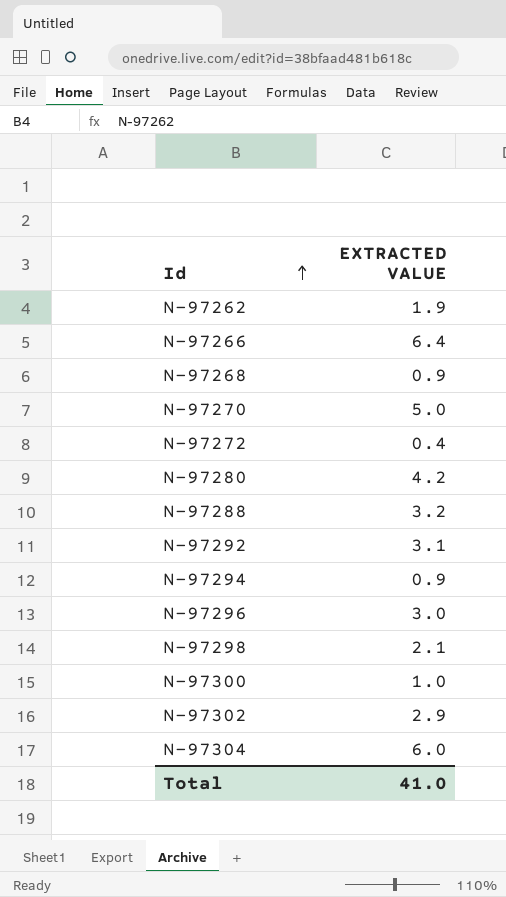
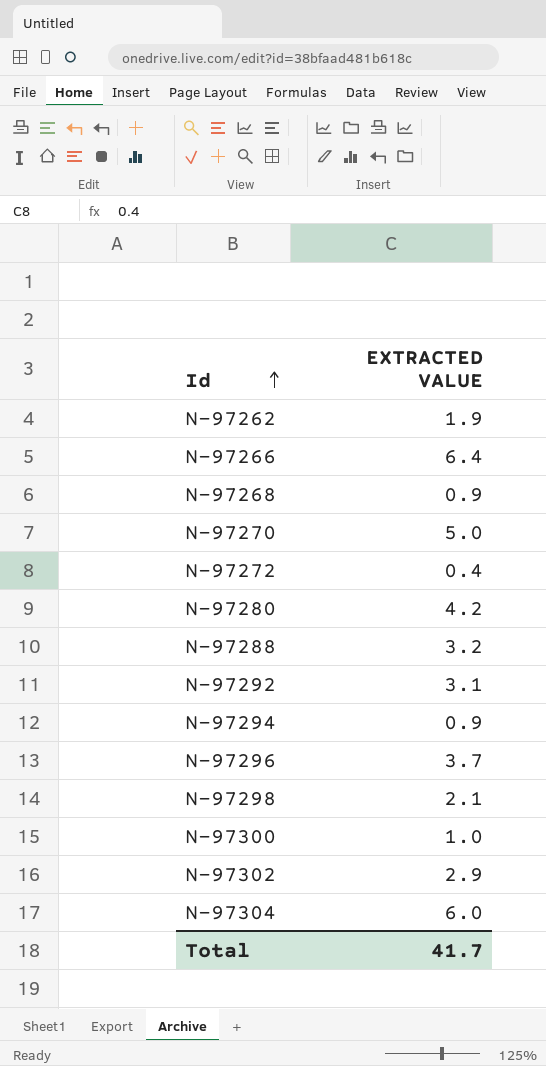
N-97296 | EXTRACTED VALUE: 3.0 -> 3.7
Total | EXTRACTED VALUE: 41.0 -> 41.7

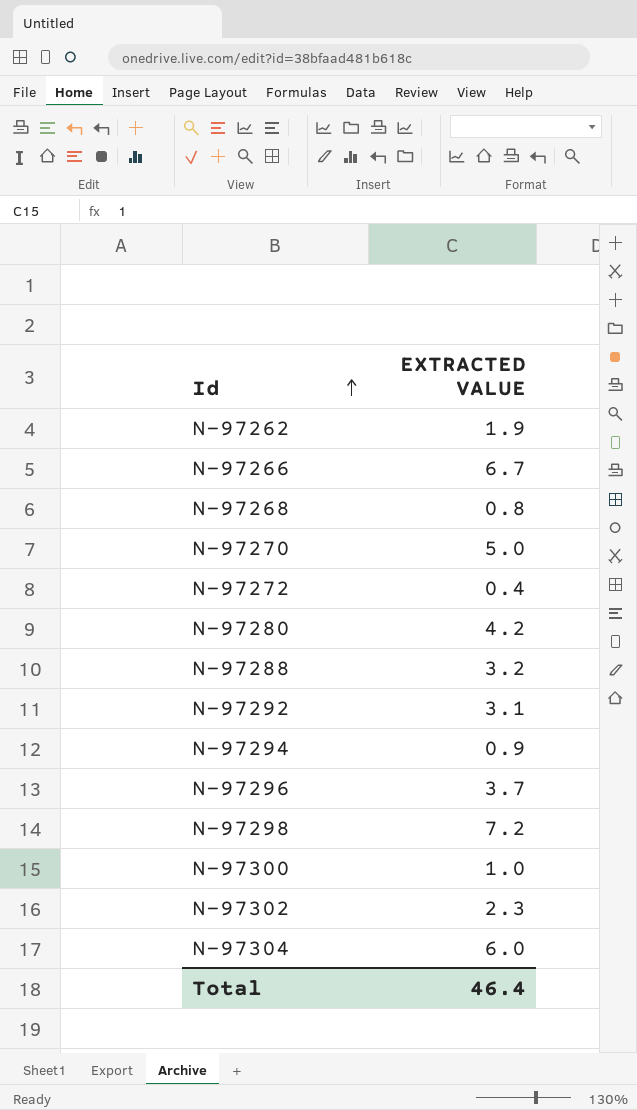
N-97266 | EXTRACTED VALUE: 6.4 -> 6.7
N-97268 | EXTRACTED VALUE: 0.9 -> 0.8
N-97298 | EXTRACTED VALUE: 2.1 -> 7.2
N-97302 | EXTRACTED VALUE: 2.9 -> 2.3
Total | EXTRACTED VALUE: 41.7 -> 46.4

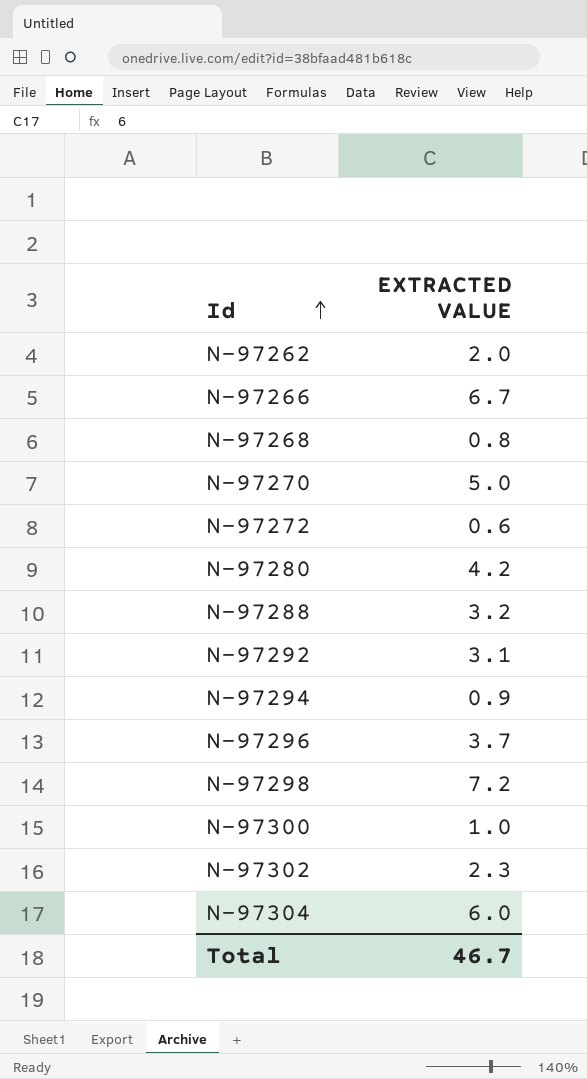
N-97262 | EXTRACTED VALUE: 1.9 -> 2.0
N-97272 | EXTRACTED VALUE: 0.4 -> 0.6
Total | EXTRACTED VALUE: 46.4 -> 46.7

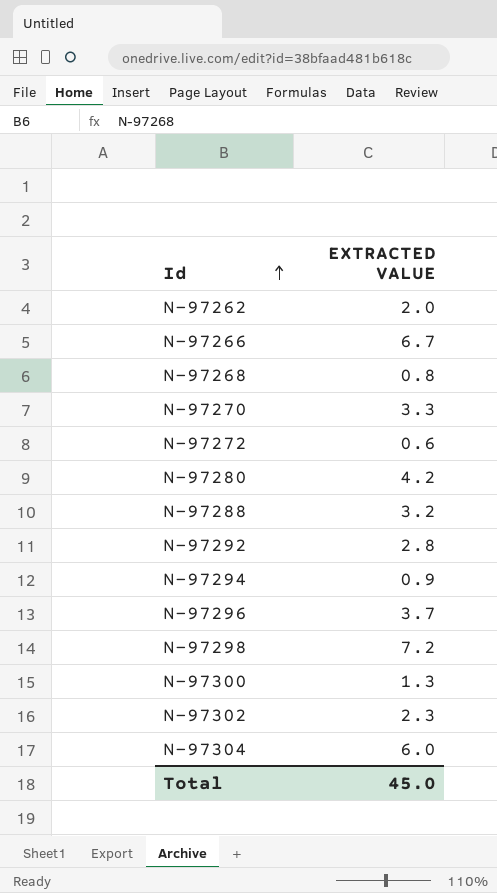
N-97270 | EXTRACTED VALUE: 5.0 -> 3.3
N-97292 | EXTRACTED VALUE: 3.1 -> 2.8
N-97300 | EXTRACTED VALUE: 1.0 -> 1.3
Total | EXTRACTED VALUE: 46.7 -> 45.0

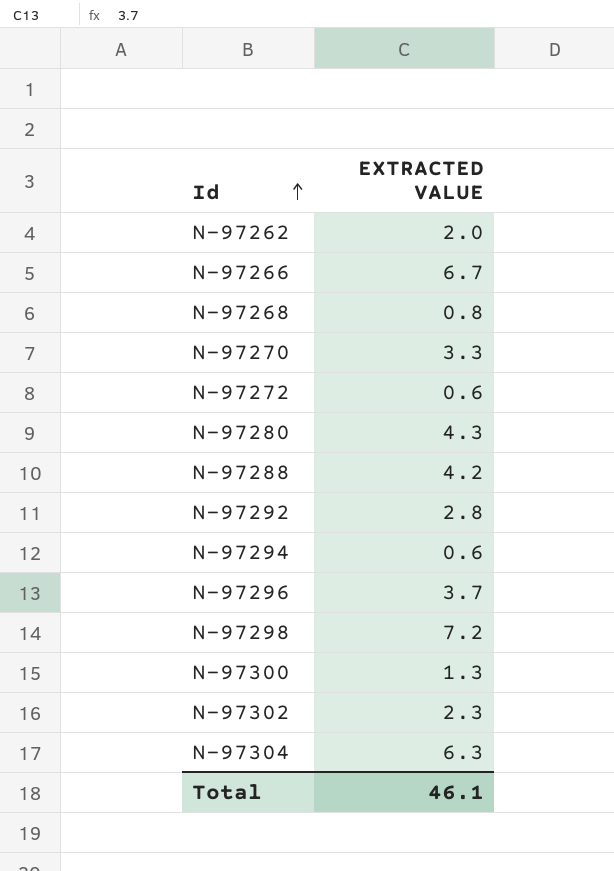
N-97280 | EXTRACTED VALUE: 4.2 -> 4.3
N-97288 | EXTRACTED VALUE: 3.2 -> 4.2
N-97294 | EXTRACTED VALUE: 0.9 -> 0.6
N-97304 | EXTRACTED VALUE: 6.0 -> 6.3
Total | EXTRACTED VALUE: 45.0 -> 46.1

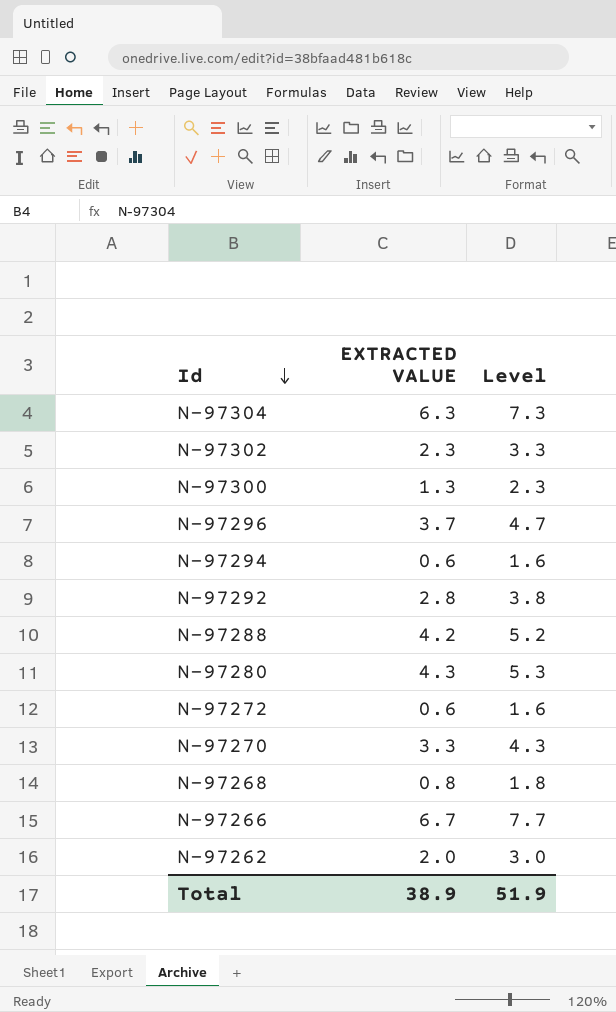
row order: Id ascending -> Id descending
column Level | formula: none -> [EXTRACTED VALUE] + 1
row N-97298: 7.2 -> none
Total | EXTRACTED VALUE: 46.1 -> 38.9

